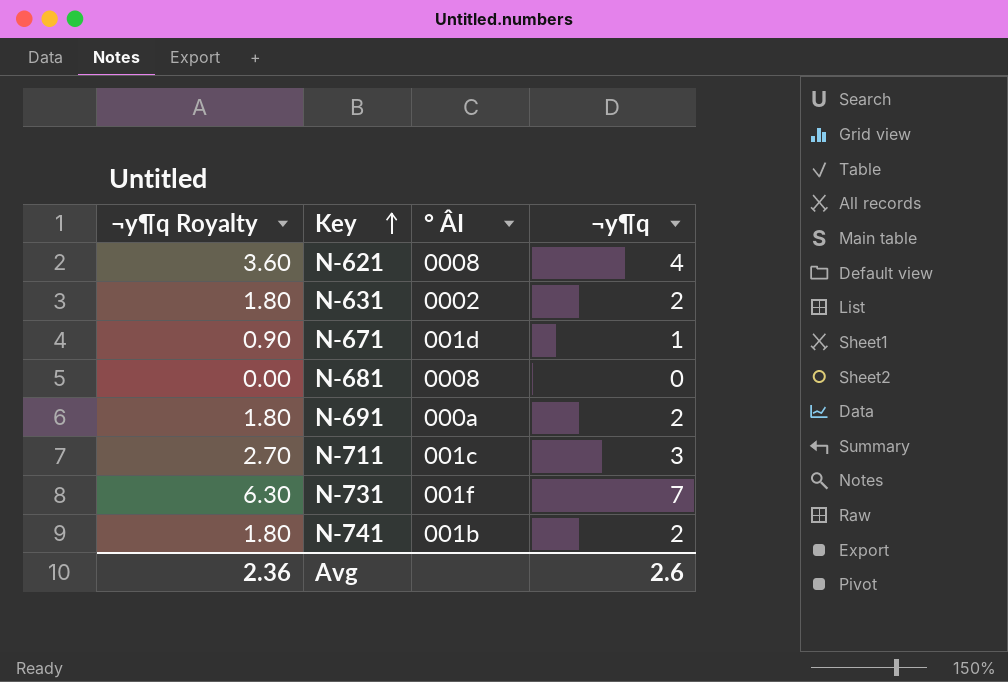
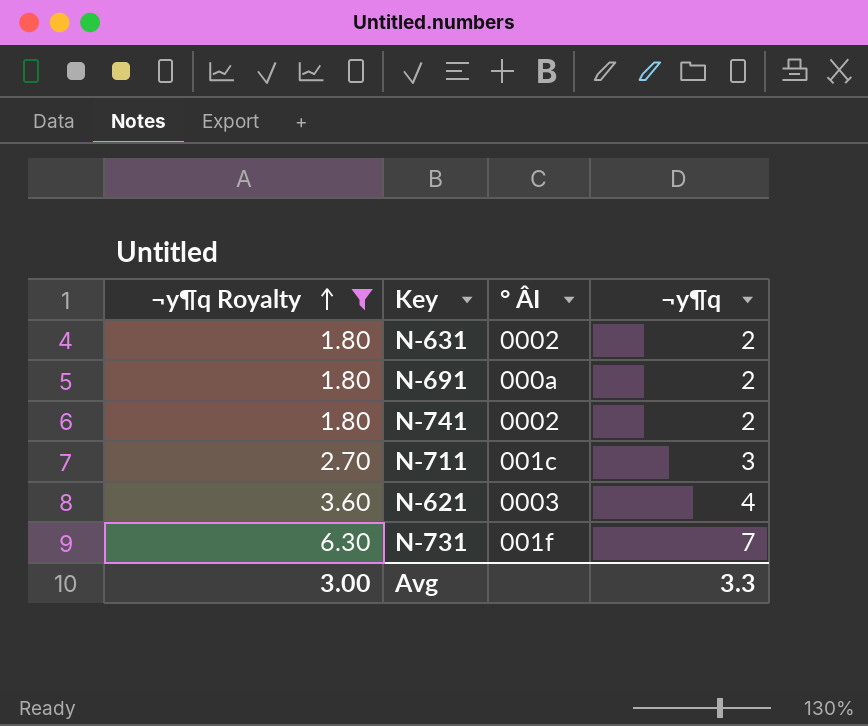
filter: none -> ¬y¶q Royalty >= 1.80
row order: Key ascending -> ¬y¶q Royalty ascending
N-741 | ° ÂI: 001b -> 0002
N-621 | ° ÂI: 0008 -> 0003
Avg | ¬y¶q Royalty: 2.36 -> 3.00
Avg | ¬y¶q: 2.6 -> 3.3

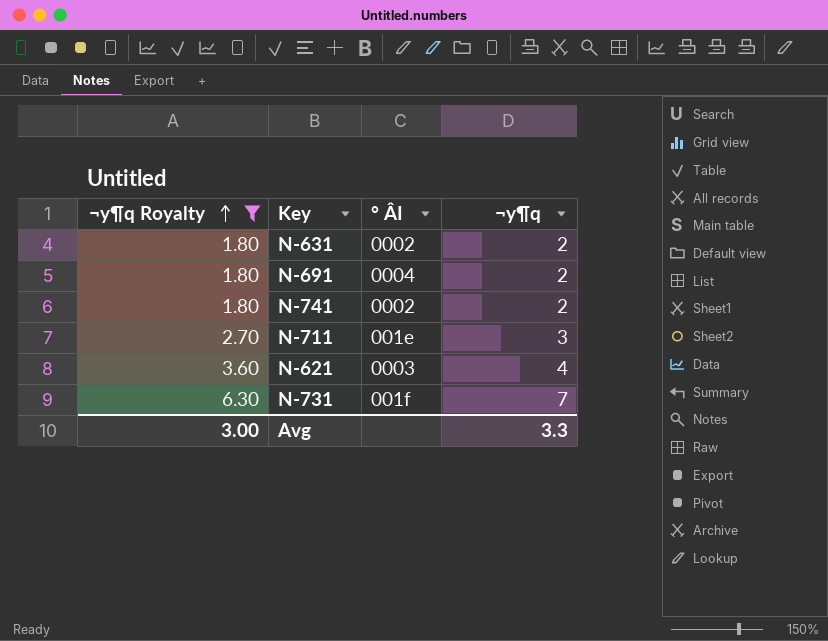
N-691 | ° ÂI: 000a -> 0004
N-711 | ° ÂI: 001c -> 001e

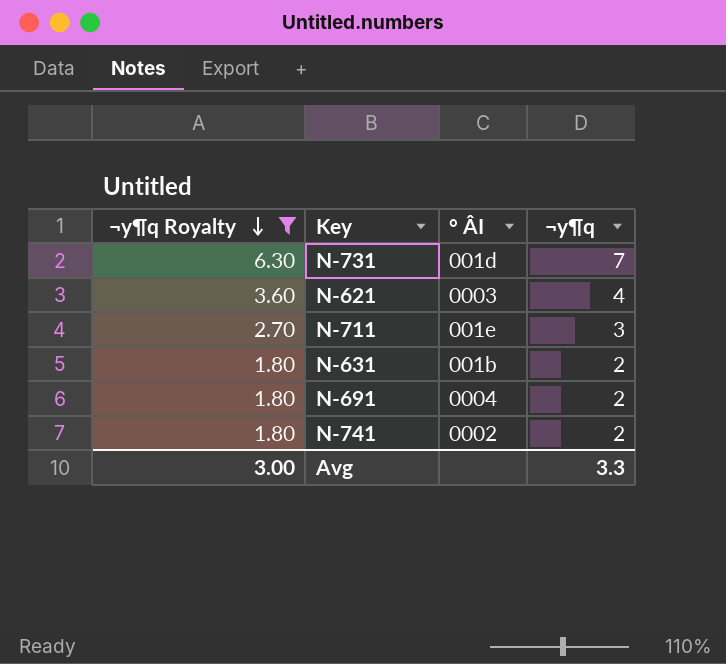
row order: ¬y¶q Royalty ascending -> ¬y¶q Royalty descending
N-731 | ° ÂI: 001f -> 001d
N-631 | ° ÂI: 0002 -> 001b

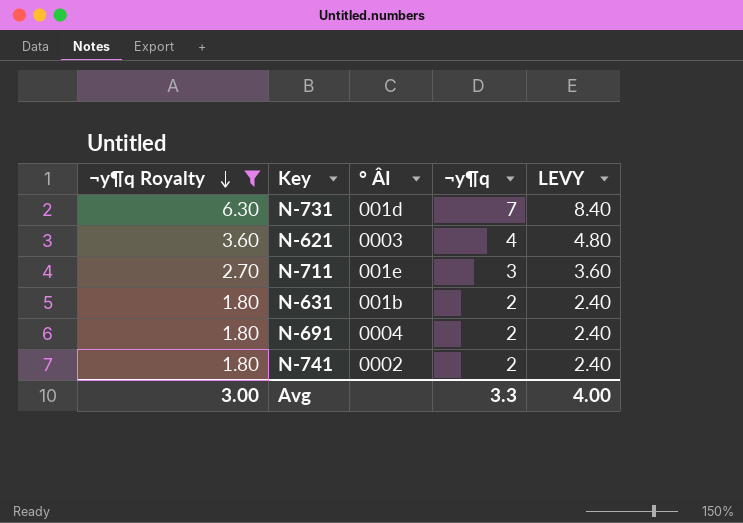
column LEVY | formula: none -> [¬y¶q] * 1.2

